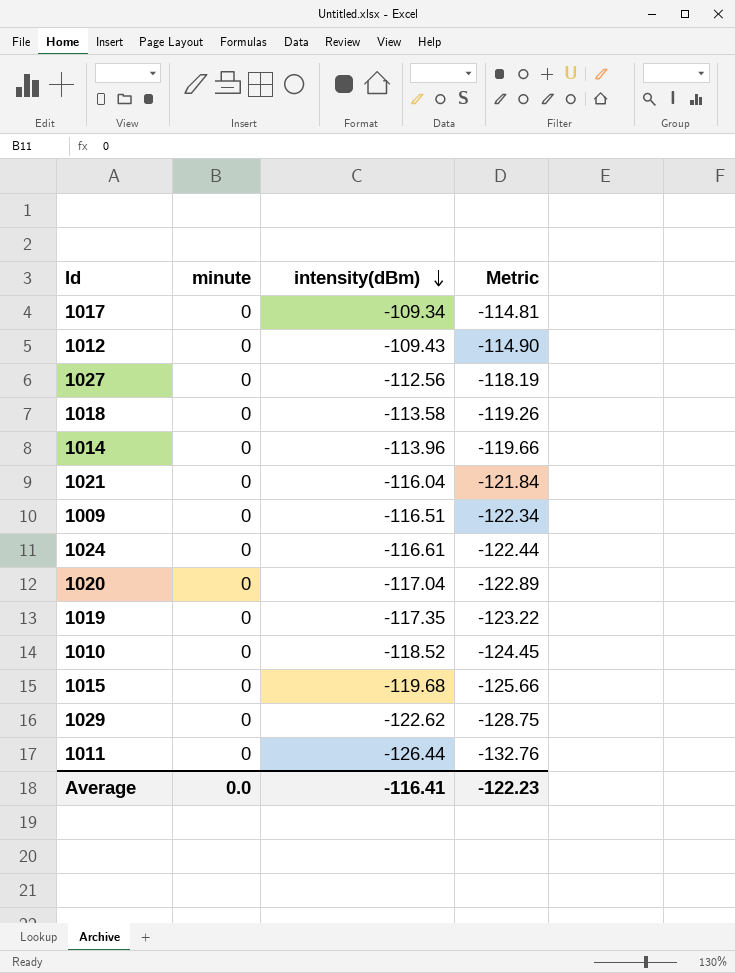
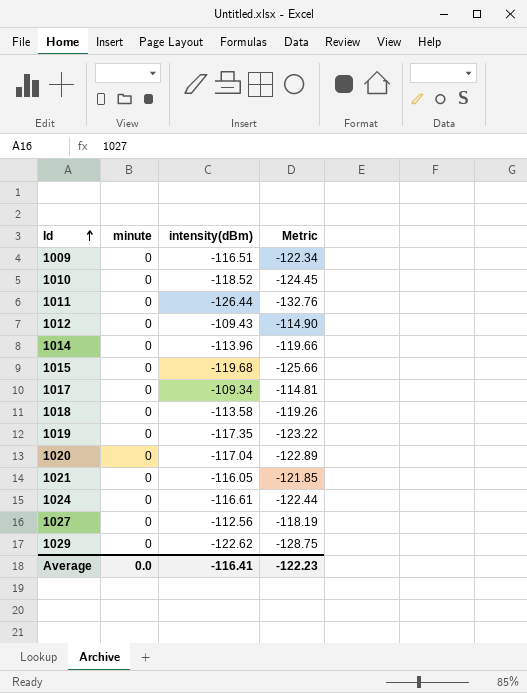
row order: intensity(dBm) descending -> Id ascending
1021 | intensity(dBm): -116.04 -> -116.05
1021 | Metric: -121.84 -> -121.85

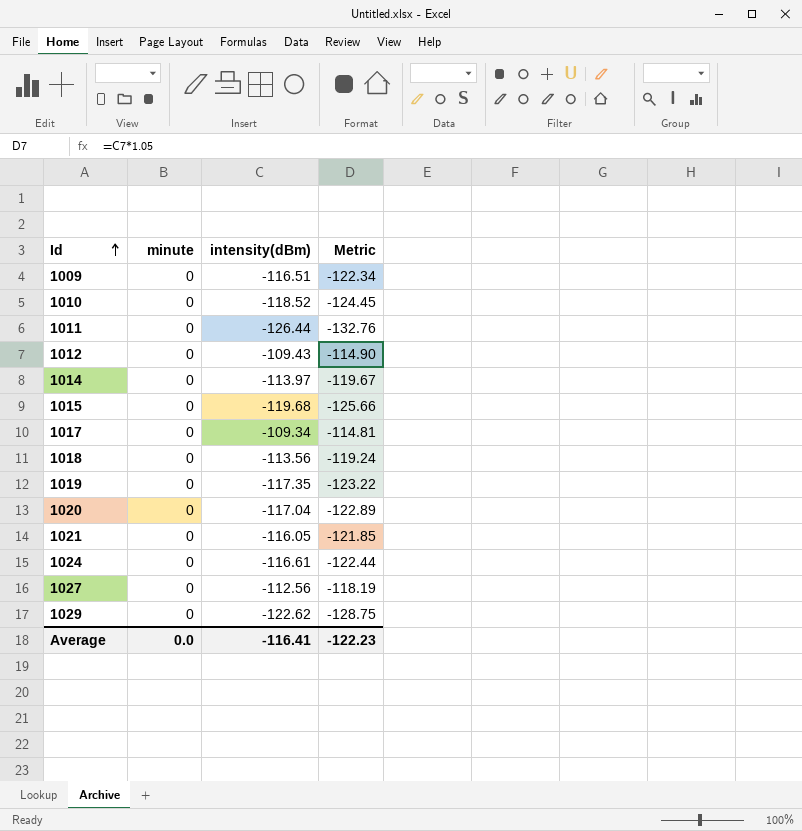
1014 | intensity(dBm): -113.96 -> -113.97
1014 | Metric: -119.66 -> -119.67
1018 | intensity(dBm): -113.58 -> -113.56
1018 | Metric: -119.26 -> -119.24

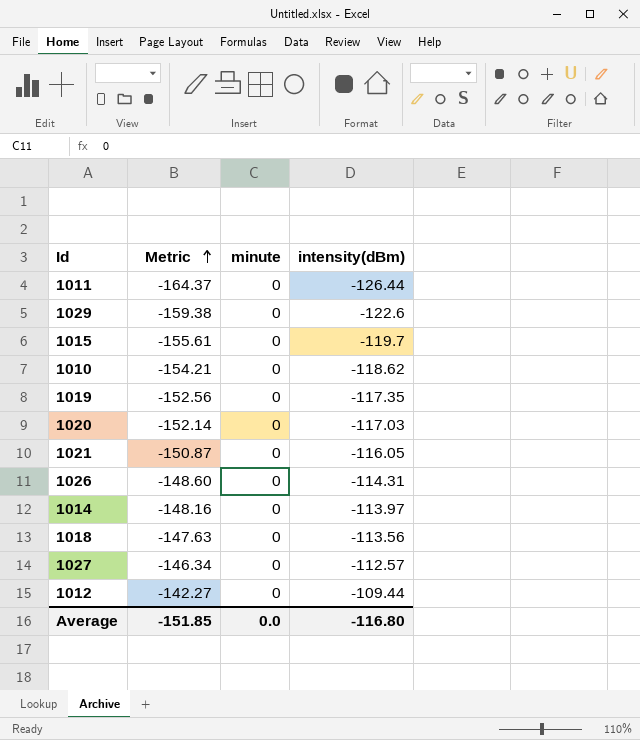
row order: Id ascending -> Metric ascending
column Metric | formula: [intensity(dBm)] * 1.05 -> [intensity(dBm)] * 1.3
column Metric | position: 4 -> 2
row 1009: 0 | -116.51 | -122.34 -> none
row 1017: 0 | -109.34 | -114.81 -> none
row 1024: 0 | -116.61 | -122.44 -> none
1029 | intensity(dBm): -122.62 -> -122.6
1015 | intensity(dBm): -119.68 -> -119.7
1010 | intensity(dBm): -118.52 -> -118.62
1020 | intensity(dBm): -117.04 -> -117.03
row 1026: none -> -148.60 | 0 | -114.31
1027 | intensity(dBm): -112.56 -> -112.57
1012 | intensity(dBm): -109.43 -> -109.44
Average | Metric: -122.23 -> -151.85
Average | intensity(dBm): -116.41 -> -116.80

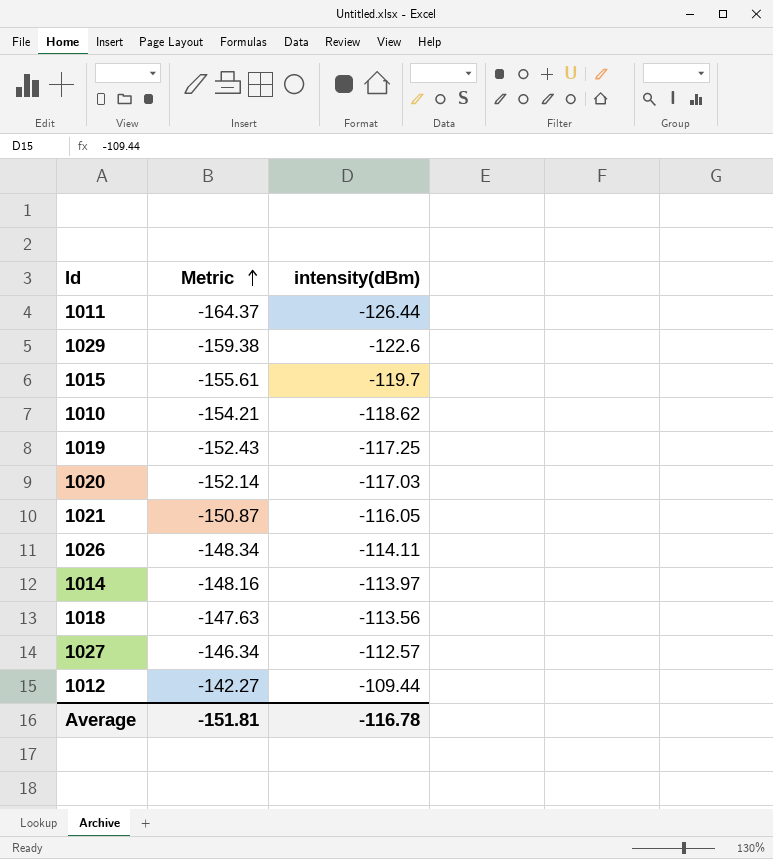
column minute | position: 3 -> none
1019 | Metric: -152.56 -> -152.43
1019 | intensity(dBm): -117.35 -> -117.25
1026 | Metric: -148.60 -> -148.34
1026 | intensity(dBm): -114.31 -> -114.11
Average | Metric: -151.85 -> -151.81
Average | intensity(dBm): -116.80 -> -116.78

